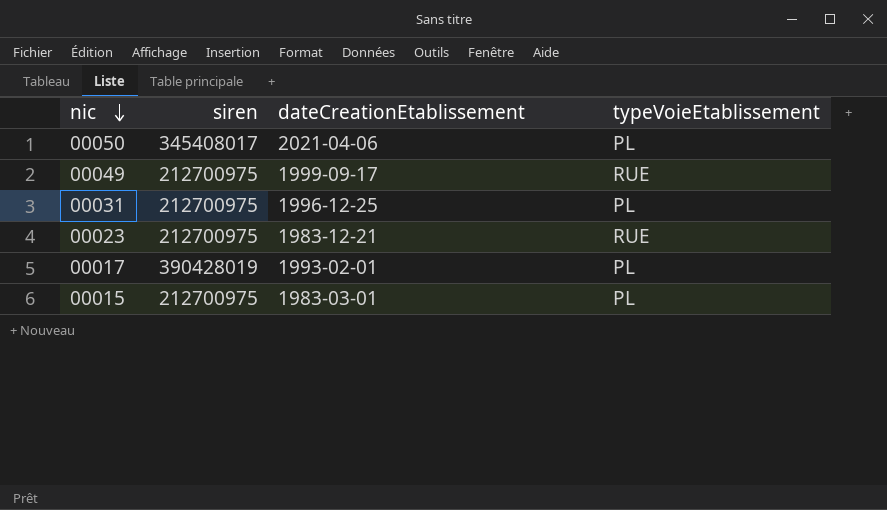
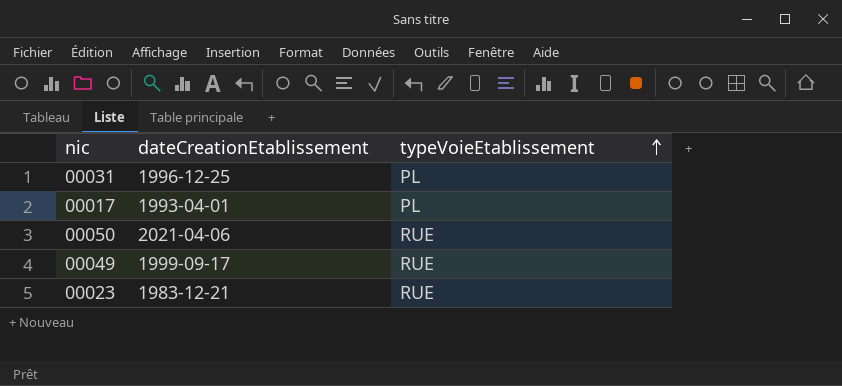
row order: nic descending -> typeVoieEtablissement ascending
column siren | position: 2 -> none
row 00015: 212700975 | 1983-03-01 | PL -> none
00017 | dateCreationEtablissement: 1993-02-01 -> 1993-04-01
00050 | typeVoieEtablissement: PL -> RUE

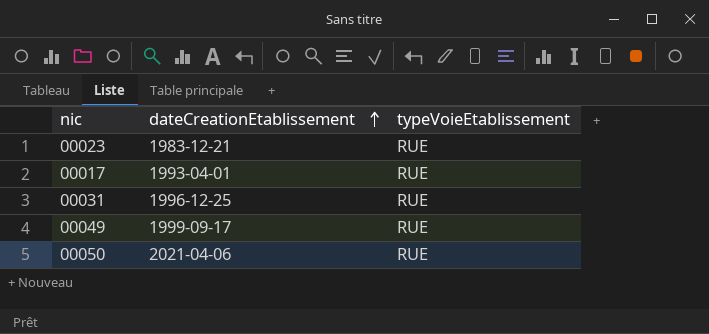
row order: typeVoieEtablissement ascending -> dateCreationEtablissement ascending
00017 | typeVoieEtablissement: PL -> RUE
00031 | typeVoieEtablissement: PL -> RUE

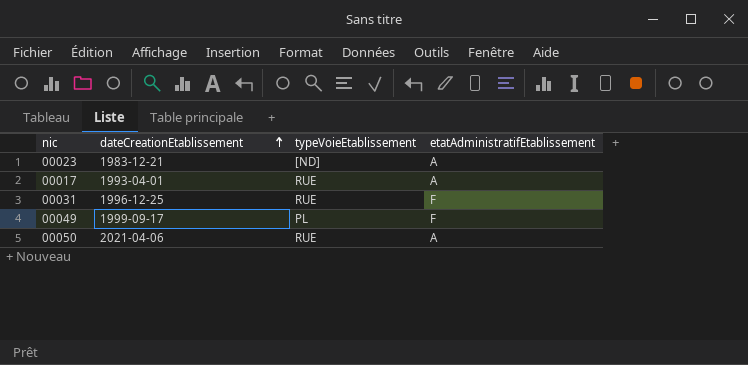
column etatAdministratifEtablissement | position: none -> 4
00023 | typeVoieEtablissement: RUE -> [ND]
00049 | typeVoieEtablissement: RUE -> PL

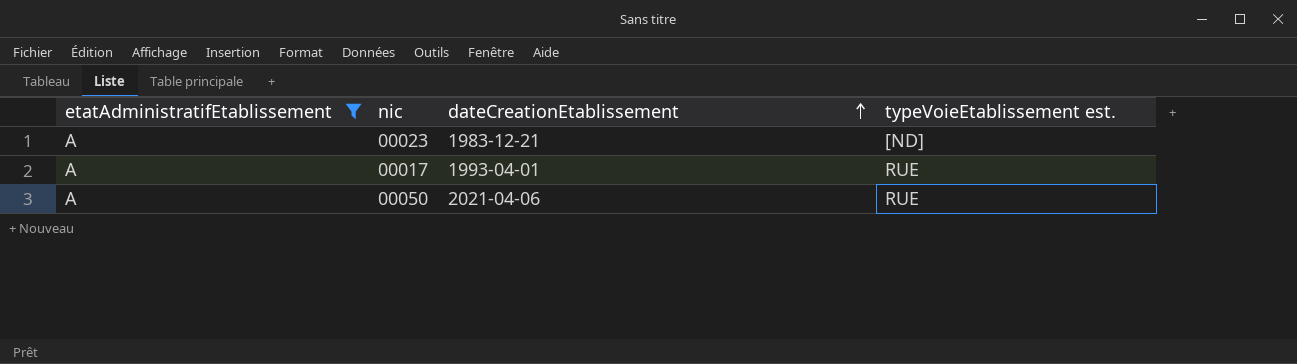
filter: none -> etatAdministratifEtablissement = A
column etatAdministratifEtablissement | position: 4 -> 1
column name: typeVoieEtablissement -> typeVoieEtablissement est.

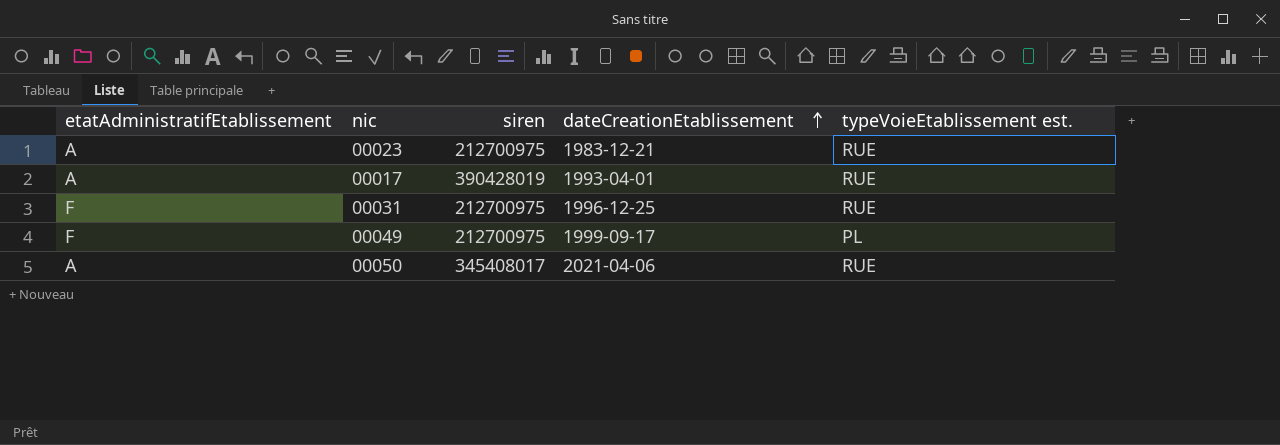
filter: etatAdministratifEtablissement = A -> none
column siren | position: none -> 3
00023 | typeVoieEtablissement est.: [ND] -> RUE

